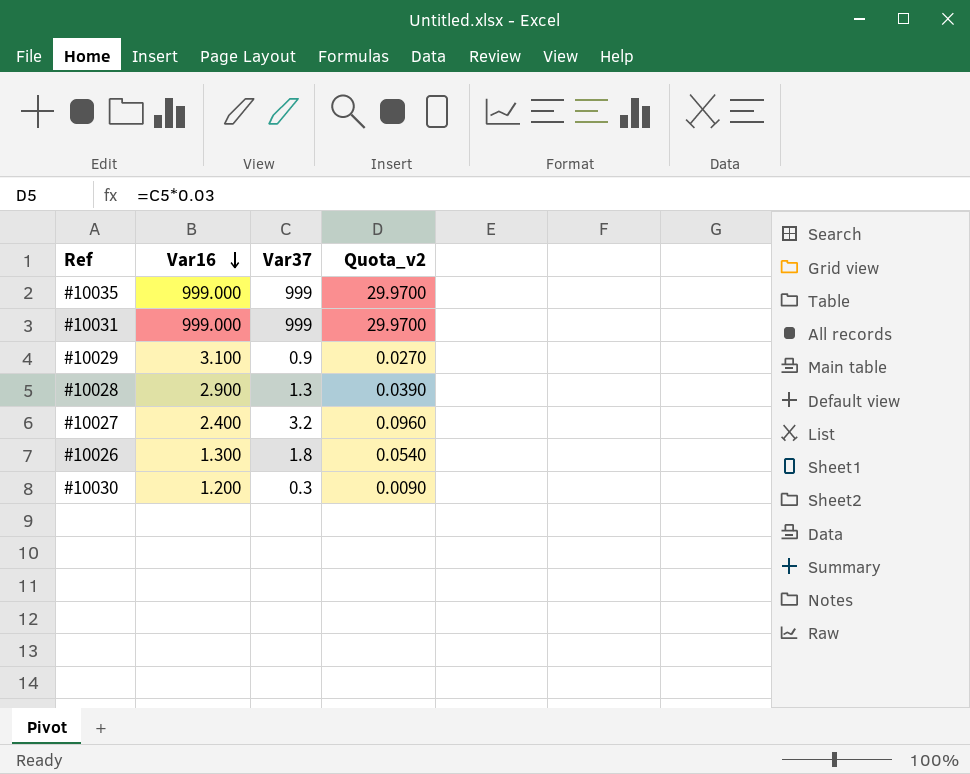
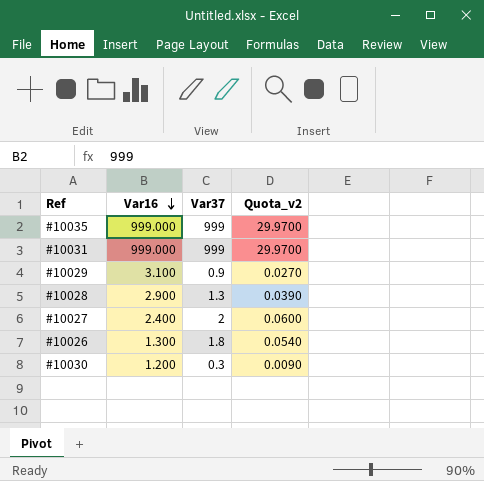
#10027 | Var37: 3.2 -> 2
#10027 | Quota_v2: 0.0960 -> 0.0600

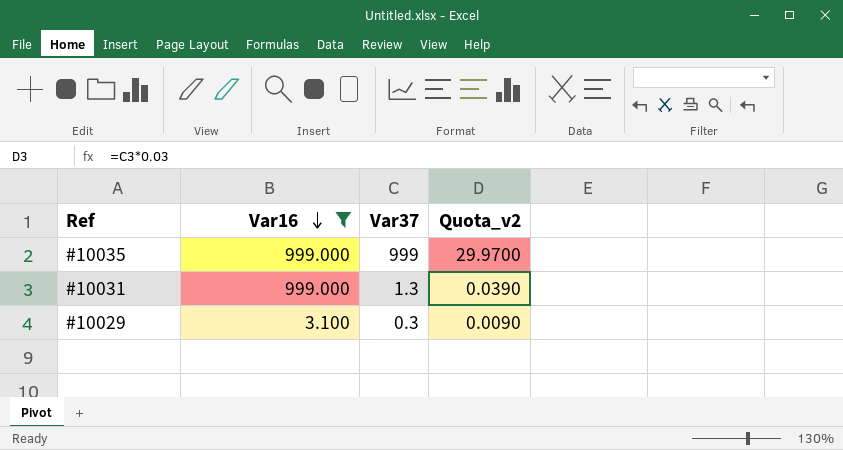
filter: none -> Var16 >= 3.100
#10031 | Var37: 999 -> 1.3
#10031 | Quota_v2: 29.9700 -> 0.0390
#10029 | Var37: 0.9 -> 0.3
#10029 | Quota_v2: 0.0270 -> 0.0090

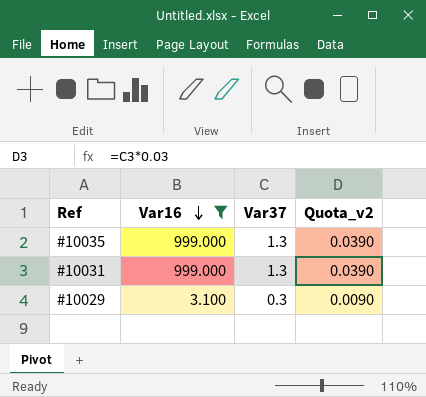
#10035 | Var37: 999 -> 1.3
#10035 | Quota_v2: 29.9700 -> 0.0390

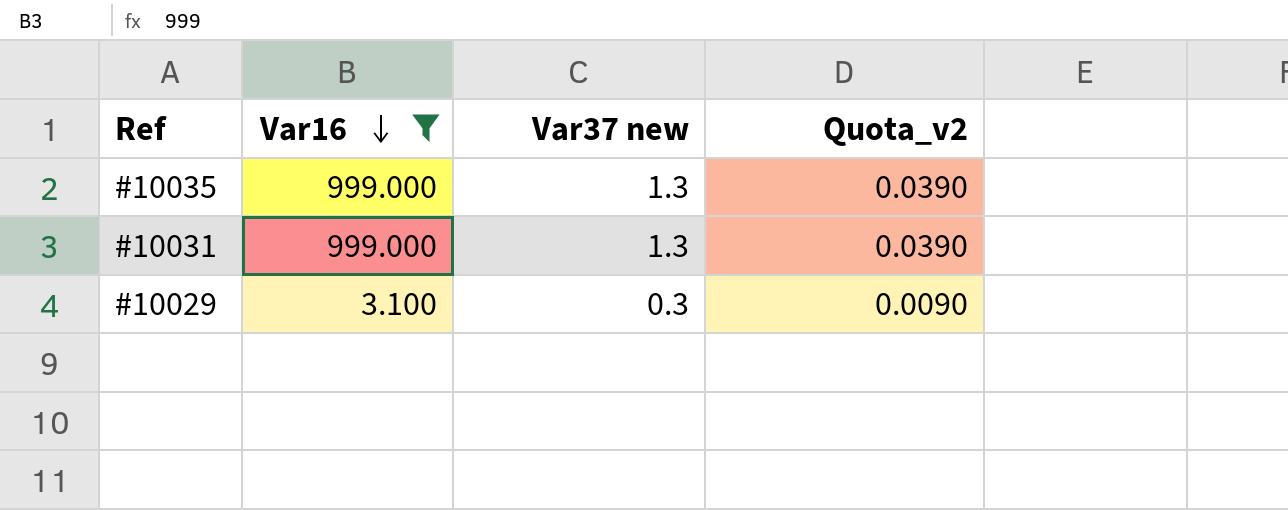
column name: Var37 -> Var37 new

